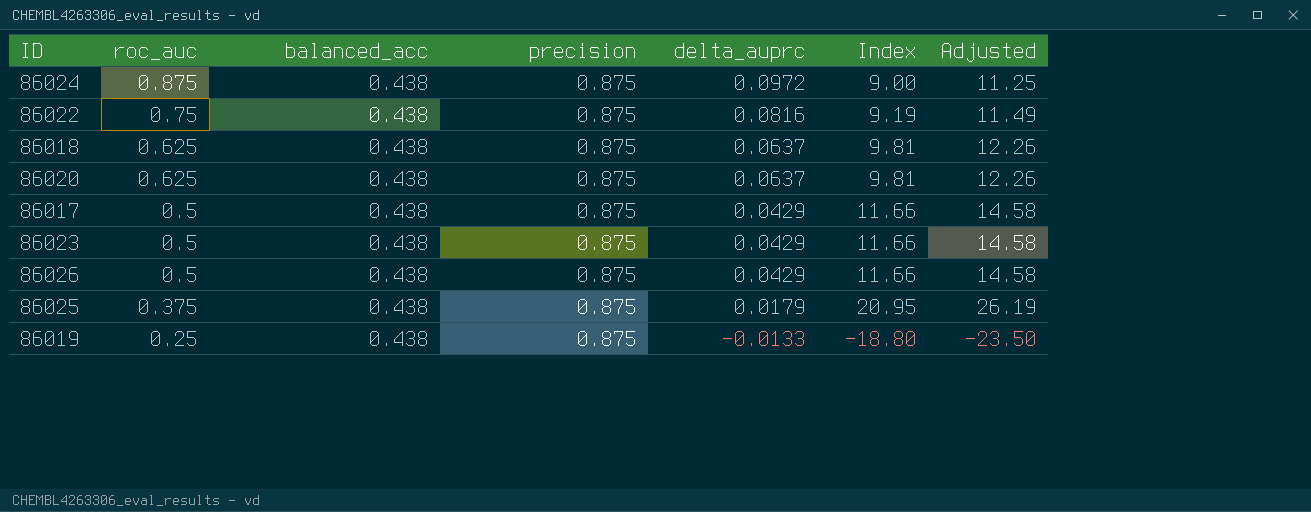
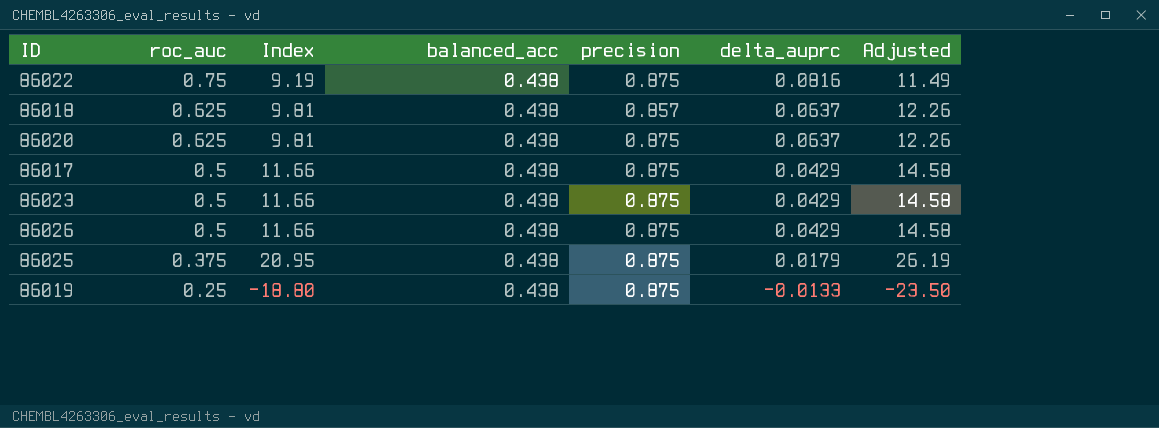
column Index | position: 6 -> 3
row 86024: 0.875 | 0.438 | 0.875 | 0.0972 | 9.00 | 11.25 -> none
86018 | precision: 0.875 -> 0.857

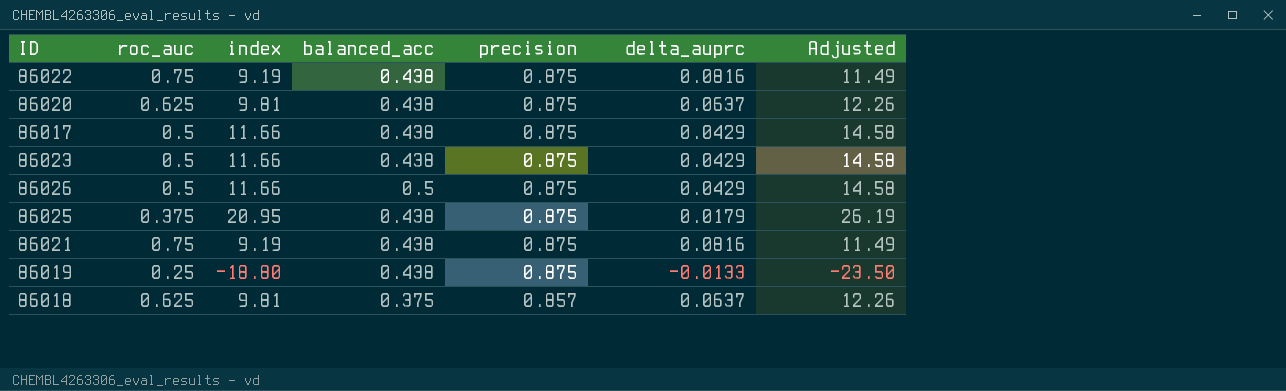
row order: roc_auc descending -> precision descending
column name: Index -> index
86026 | balanced_acc: 0.438 -> 0.5
row 86021: none -> 0.75 | 9.19 | 0.438 | 0.875 | 0.0816 | 11.49
86018 | balanced_acc: 0.438 -> 0.375

